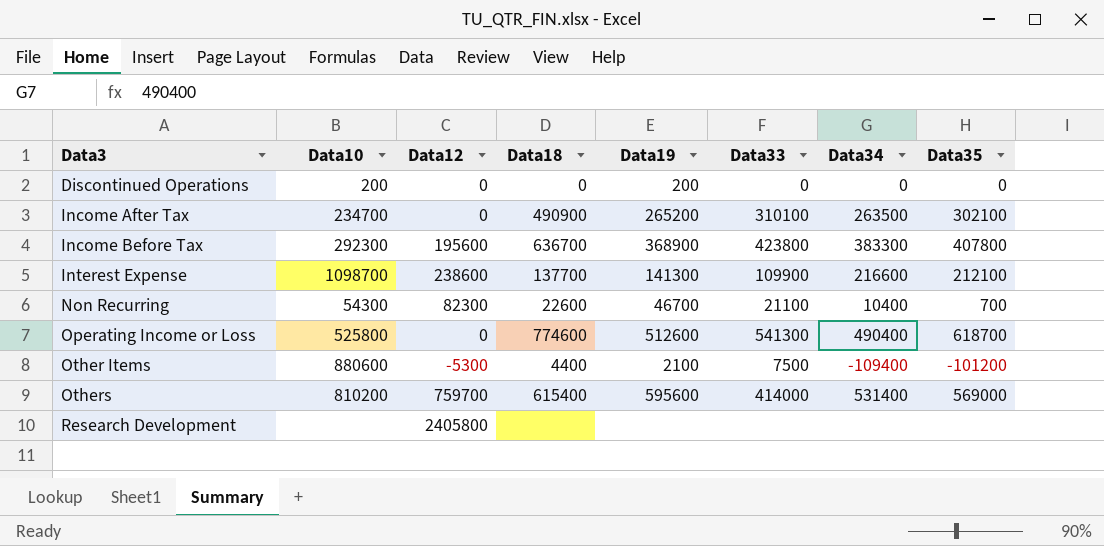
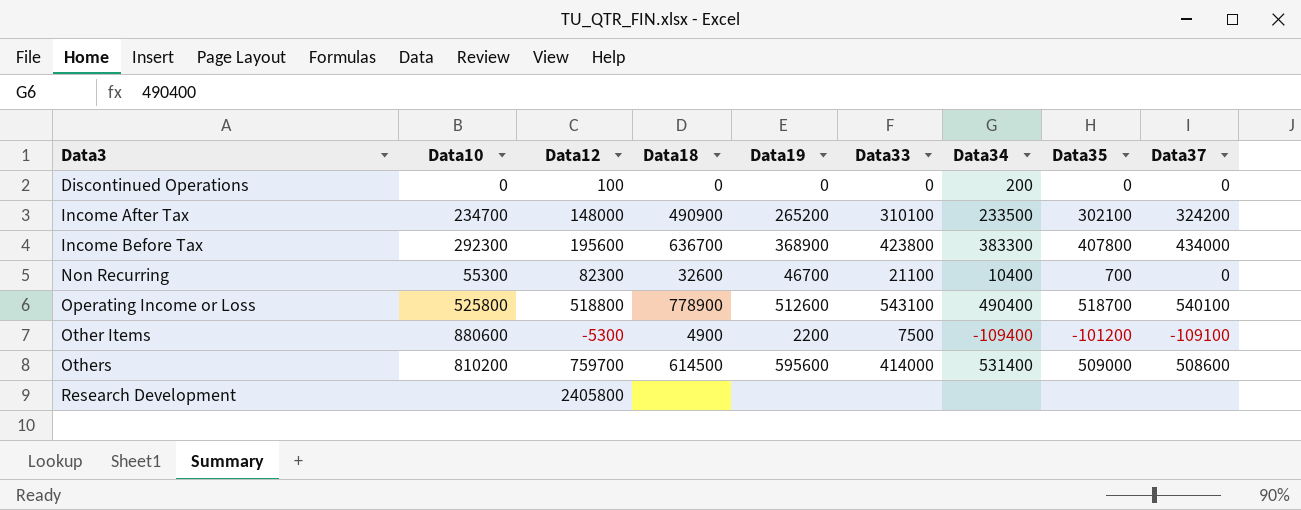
column Data37 | position: none -> 9
row Interest Expense: 1098700 | 238600 | 137700 | 141300 | 109900 | 216600 | 212100 -> none
Discontinued Operations | Data10: 200 -> 0
Discontinued Operations | Data12: 0 -> 100
Discontinued Operations | Data19: 200 -> 0
Discontinued Operations | Data34: 0 -> 200
Income After Tax | Data12: 0 -> 148000
Income After Tax | Data34: 263500 -> 233500
Non Recurring | Data10: 54300 -> 55300
Non Recurring | Data18: 22600 -> 32600
Operating Income or Loss | Data12: 0 -> 518800
Operating Income or Loss | Data18: 774600 -> 778900
Operating Income or Loss | Data33: 541300 -> 543100
Operating Income or Loss | Data35: 618700 -> 518700
Other Items | Data18: 4400 -> 4900
Other Items | Data19: 2100 -> 2200
Others | Data18: 615400 -> 614500
Others | Data35: 569000 -> 509000

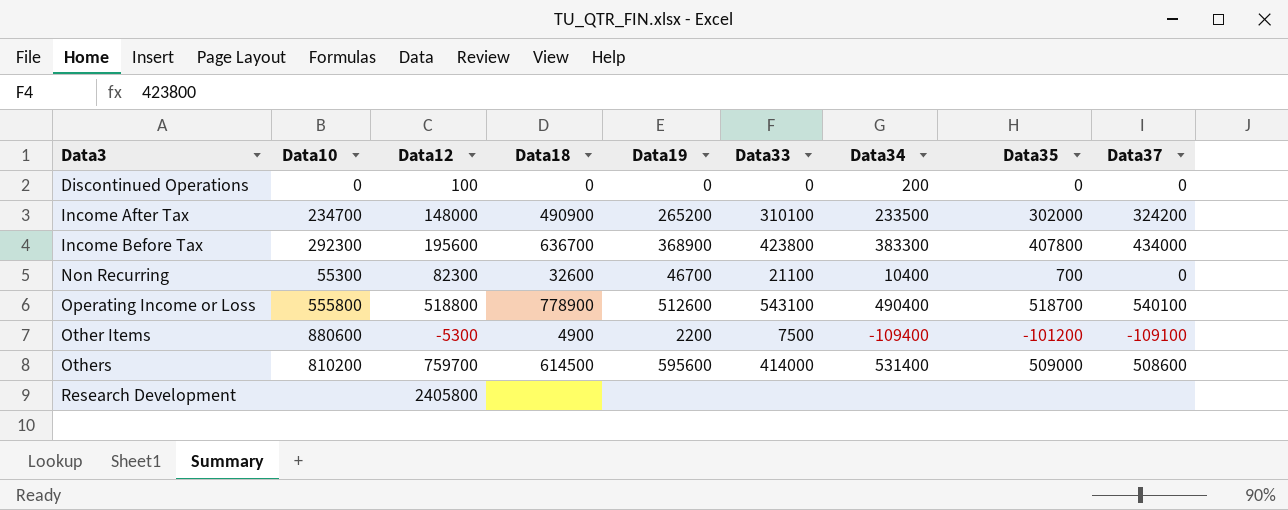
Income After Tax | Data35: 302100 -> 302000
Operating Income or Loss | Data10: 525800 -> 555800

